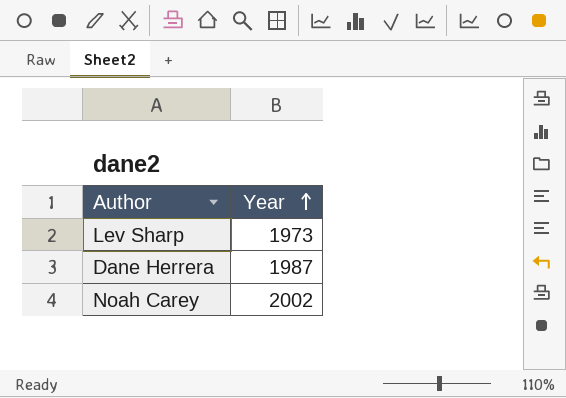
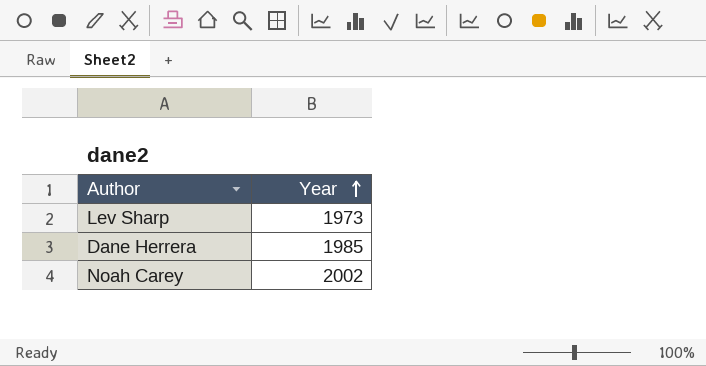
Dane Herrera | Year: 1987 -> 1985

